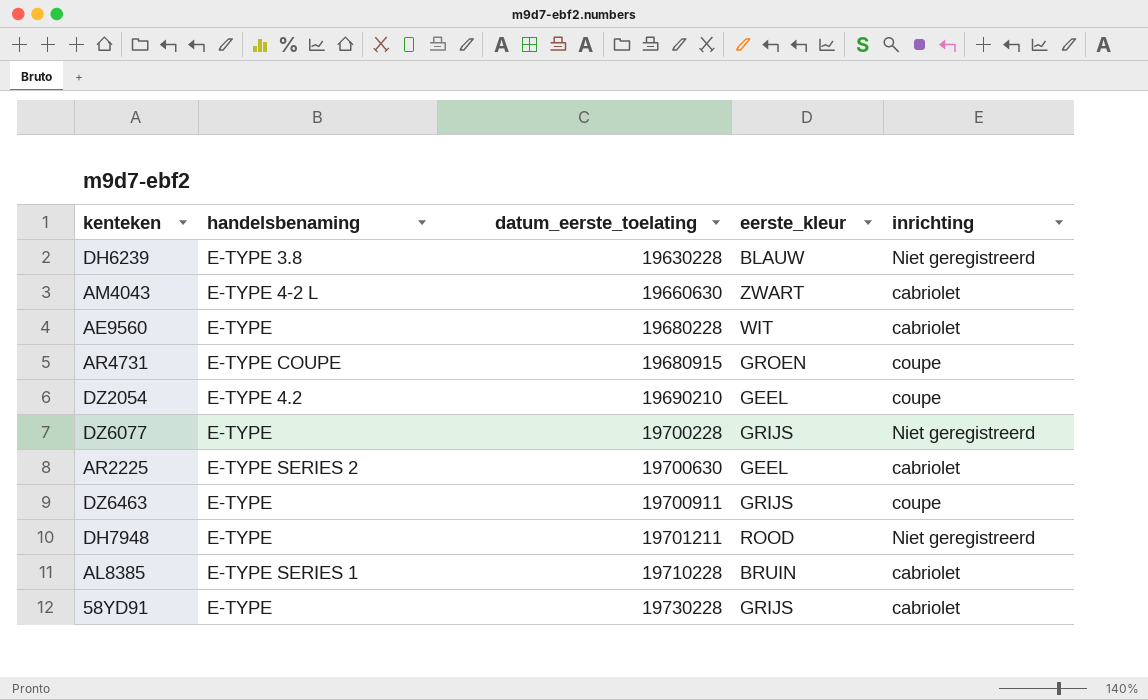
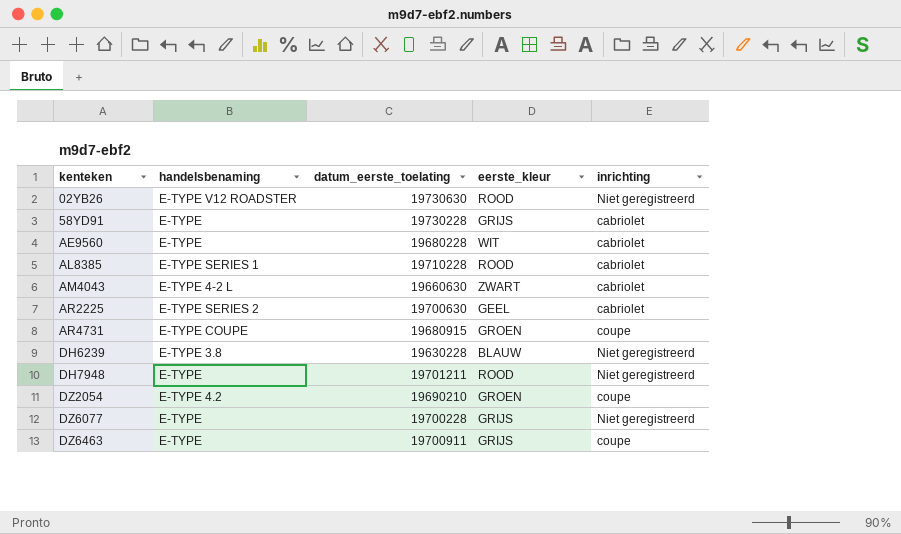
row order: datum_eerste_toelating ascending -> kenteken ascending
row 02YB26: none -> E-TYPE V12 ROADSTER | 19730630 | ROOD | Niet geregistreerd
AL8385 | eerste_kleur: BRUIN -> ROOD
DZ2054 | eerste_kleur: GEEL -> GROEN

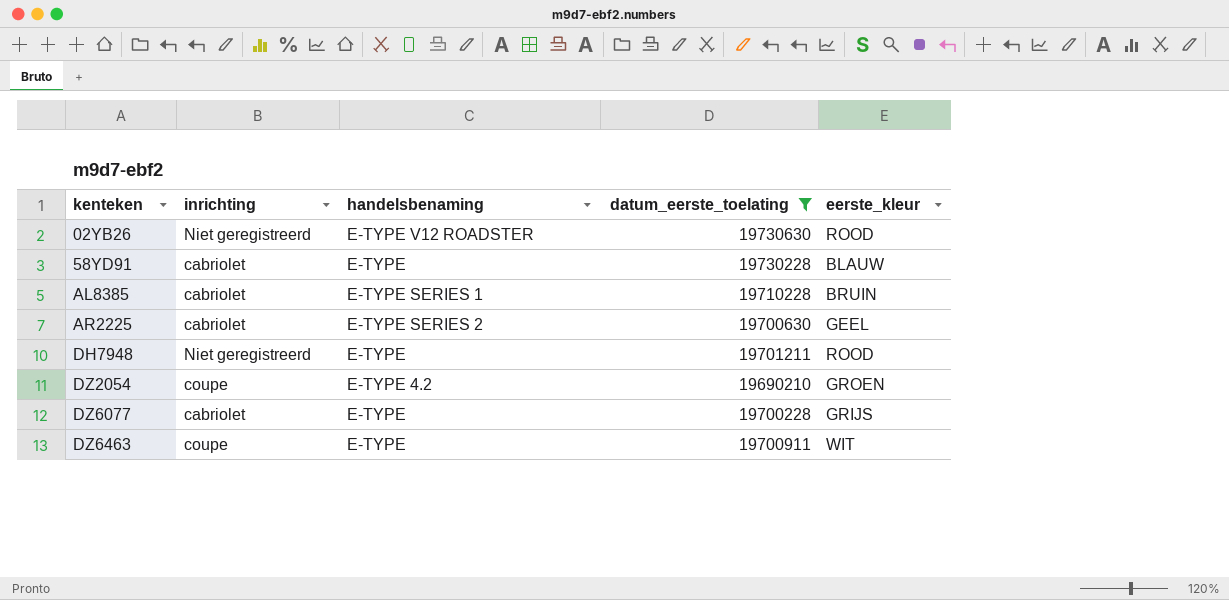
filter: none -> datum_eerste_toelating >= 19690210
column inrichting | position: 5 -> 2
58YD91 | eerste_kleur: GRIJS -> BLAUW
AL8385 | eerste_kleur: ROOD -> BRUIN
DZ6077 | inrichting: Niet geregistreerd -> cabriolet
DZ6463 | eerste_kleur: GRIJS -> WIT

